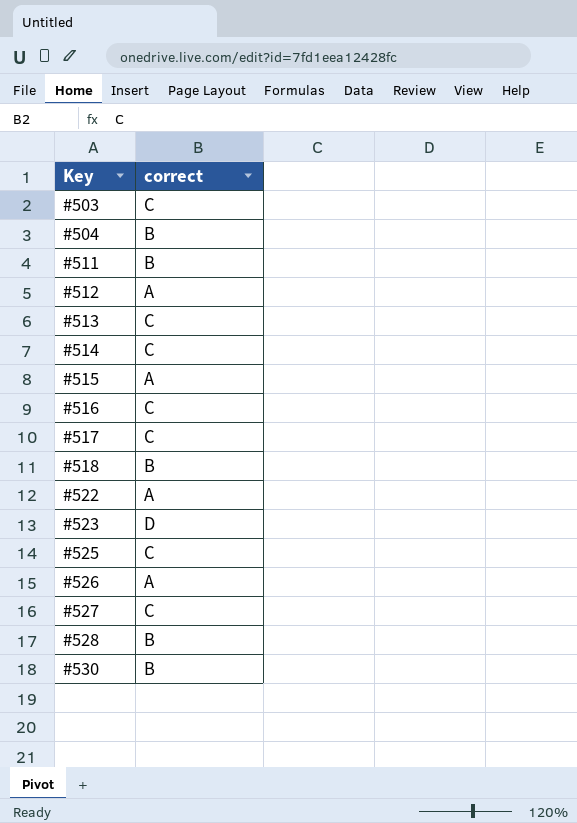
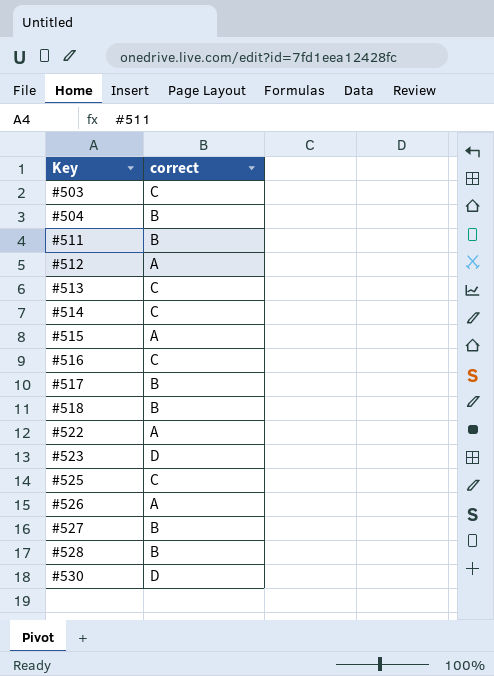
#517 | correct: C -> B
#527 | correct: C -> B
#530 | correct: B -> D

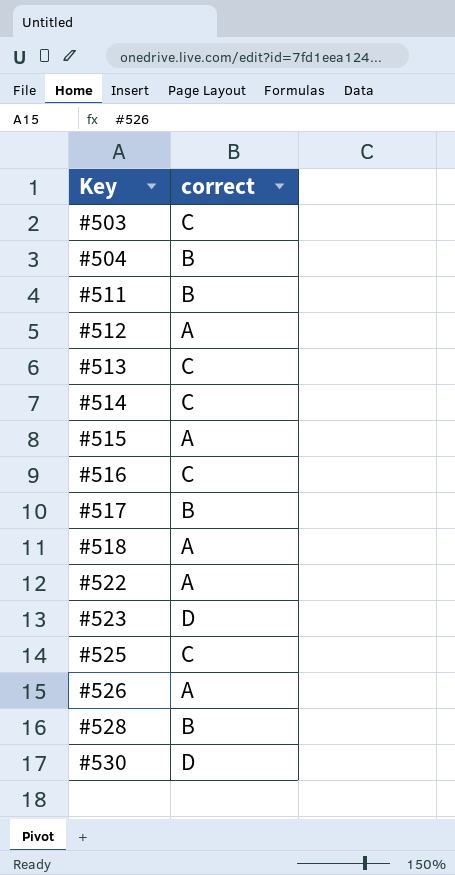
row #527: B -> none
#518 | correct: B -> A

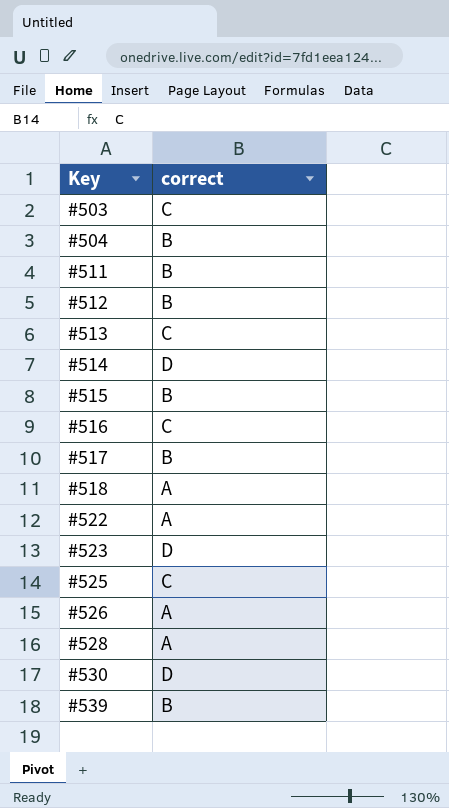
#512 | correct: A -> B
#514 | correct: C -> D
#515 | correct: A -> B
#528 | correct: B -> A
row #539: none -> B

